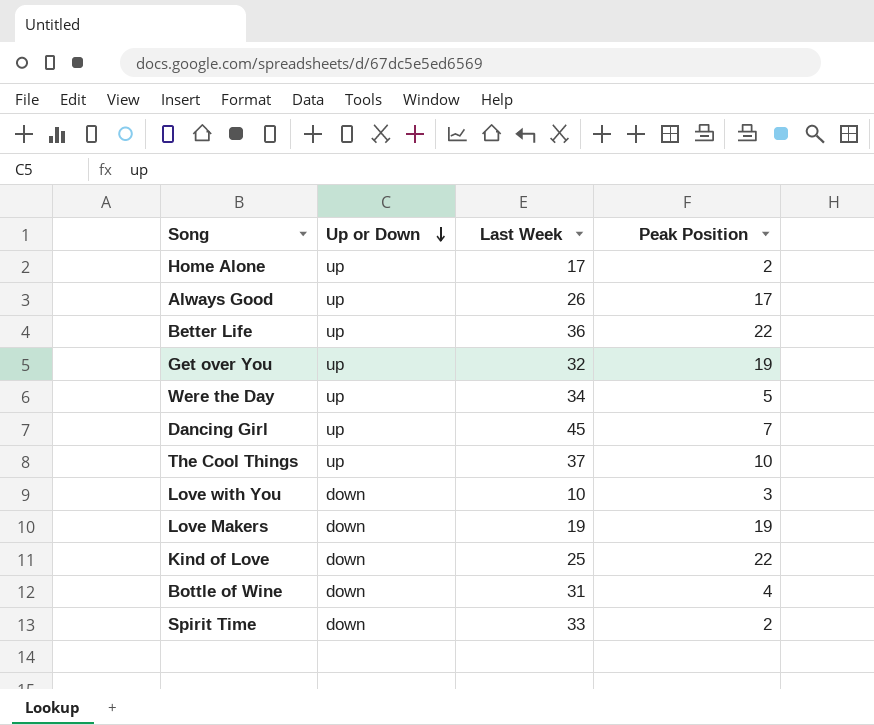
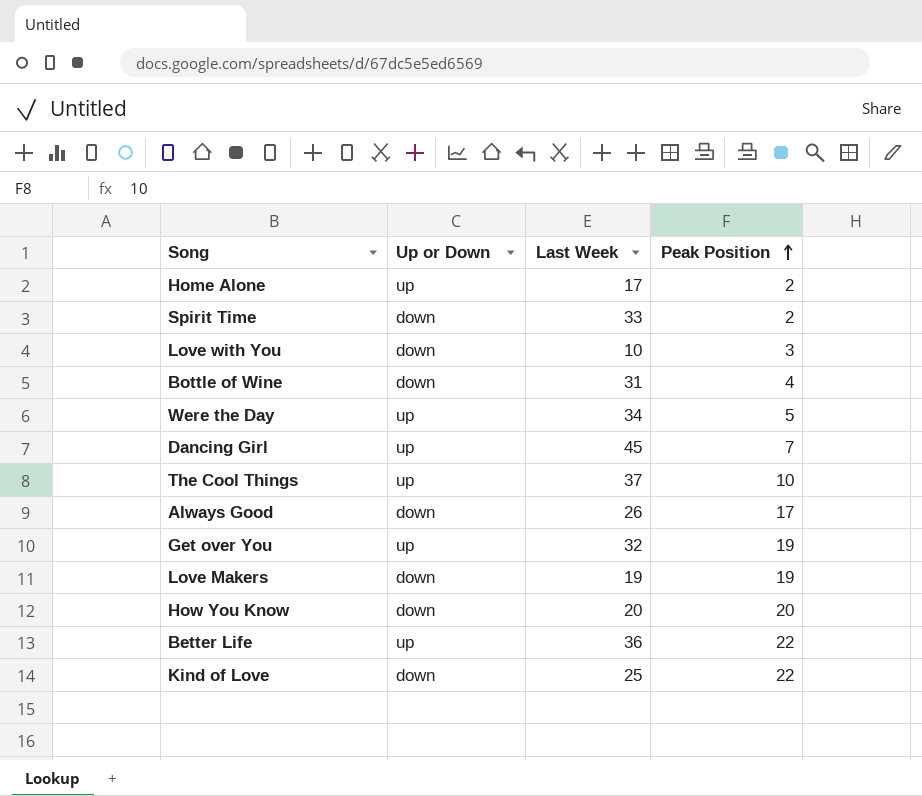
row order: Up or Down descending -> Peak Position ascending
Always Good | Up or Down: up -> down
row How You Know: none -> down | 20 | 20

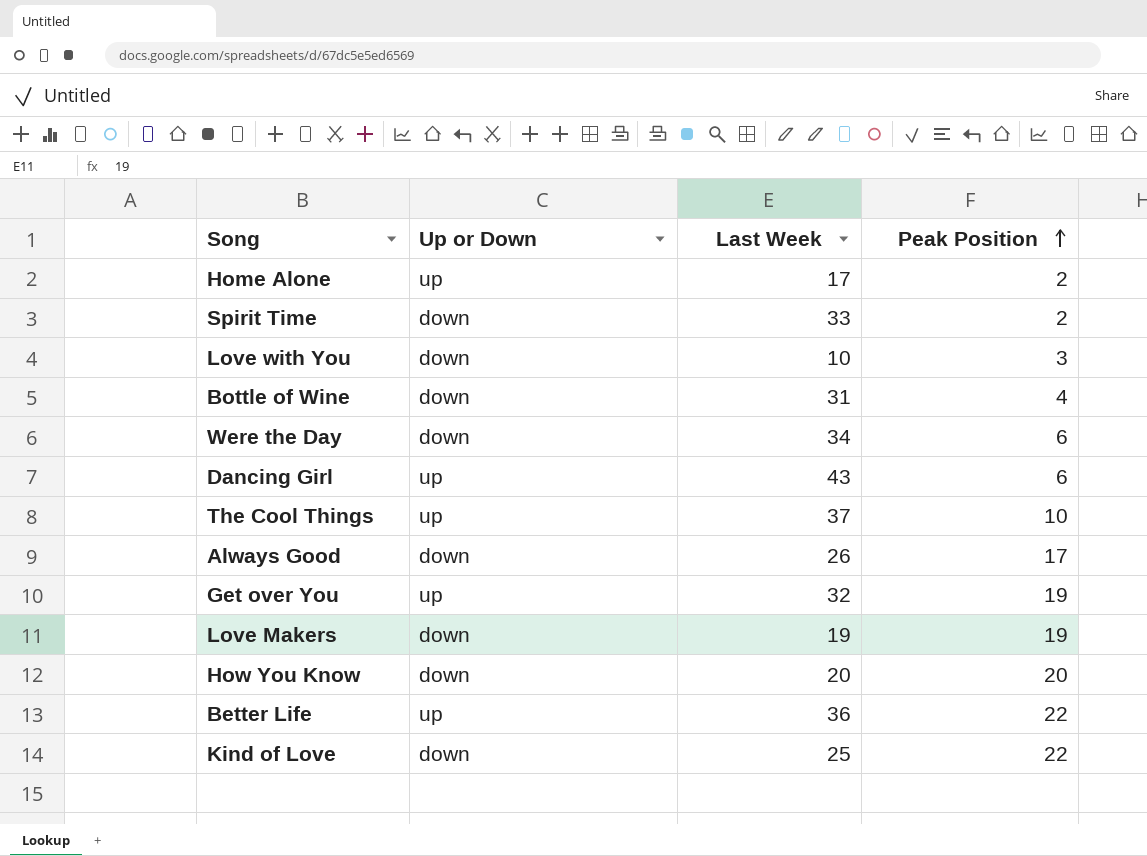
Were the Day | Up or Down: up -> down
Were the Day | Peak Position: 5 -> 6
Dancing Girl | Last Week: 45 -> 43
Dancing Girl | Peak Position: 7 -> 6

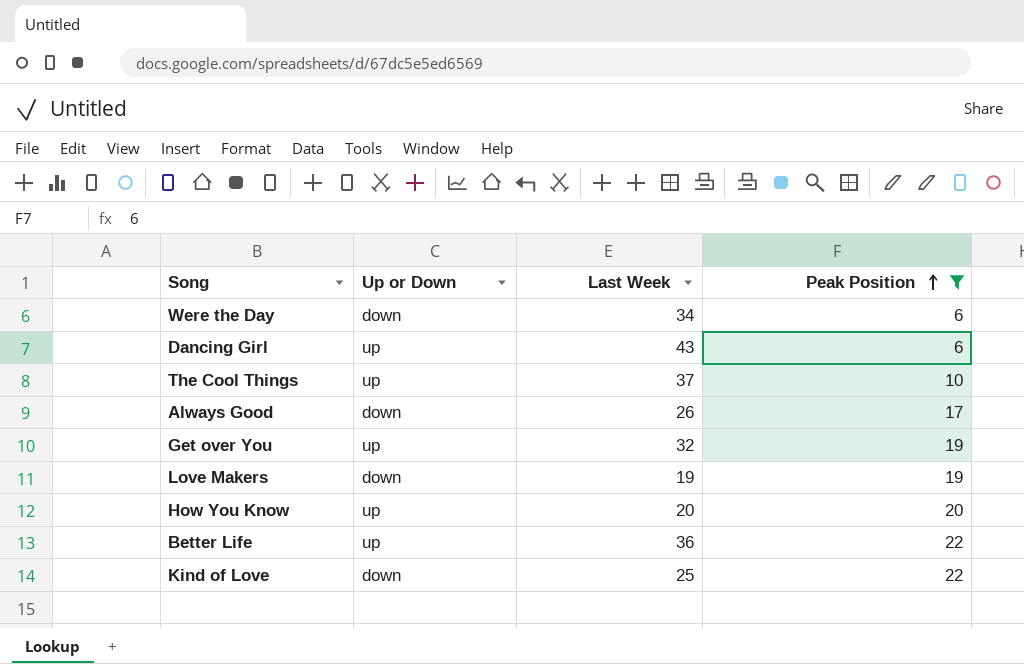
filter: none -> Peak Position >= 6
How You Know | Up or Down: down -> up

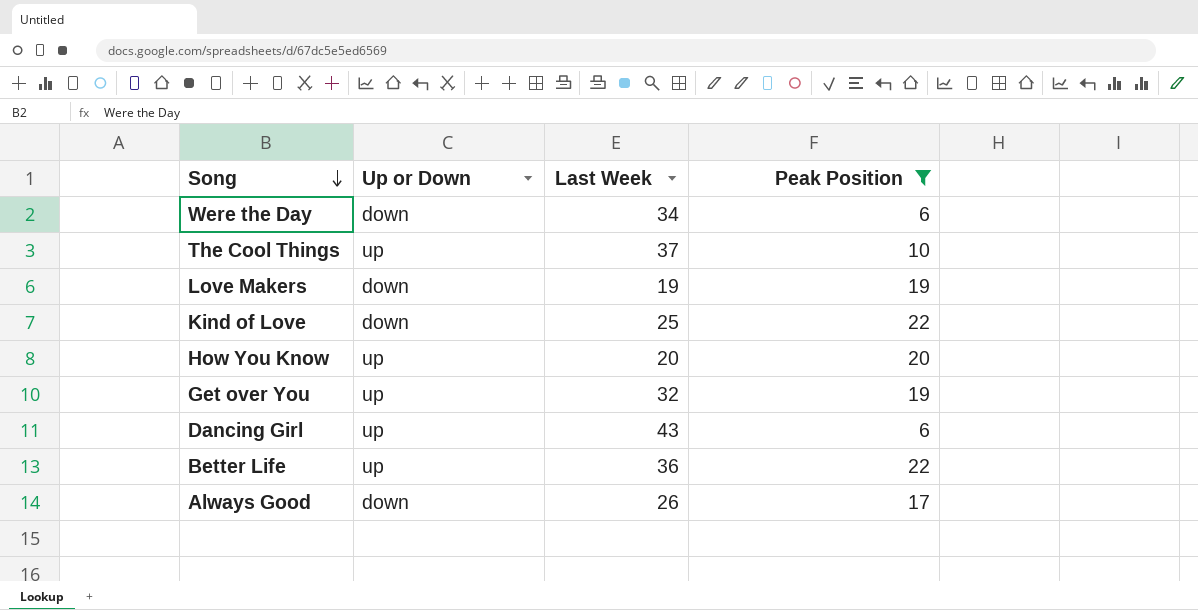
row order: Peak Position ascending -> Song descending

